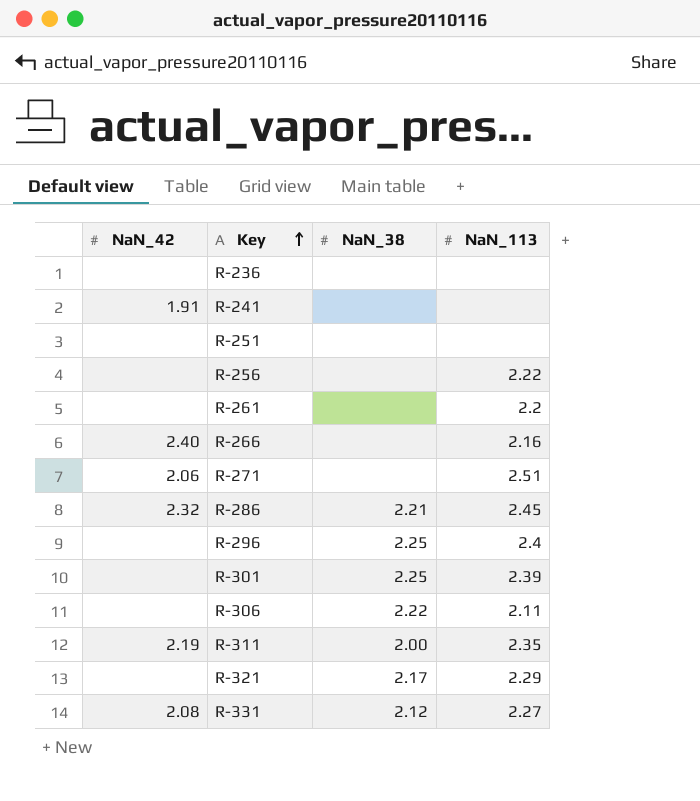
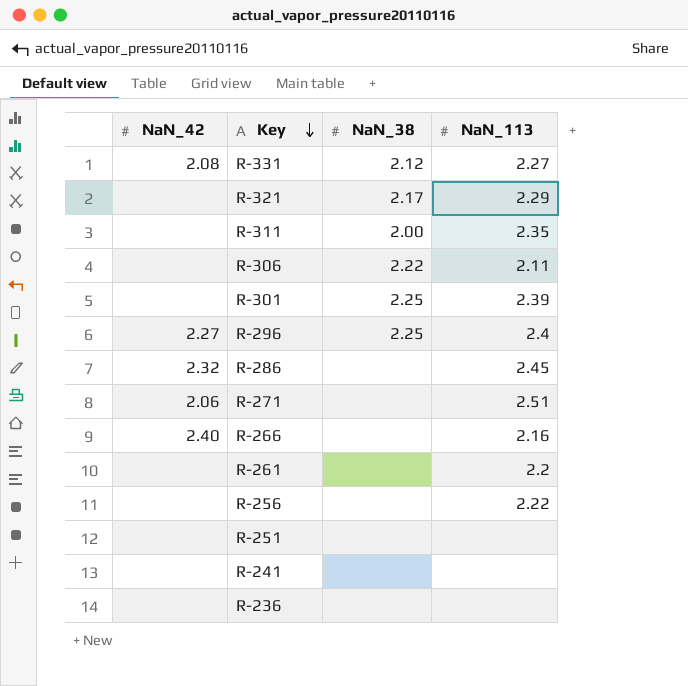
row order: Key ascending -> Key descending
R-311 | NaN_42: 2.19 -> none
R-296 | NaN_42: none -> 2.27
R-286 | NaN_38: 2.21 -> none
R-241 | NaN_42: 1.91 -> none

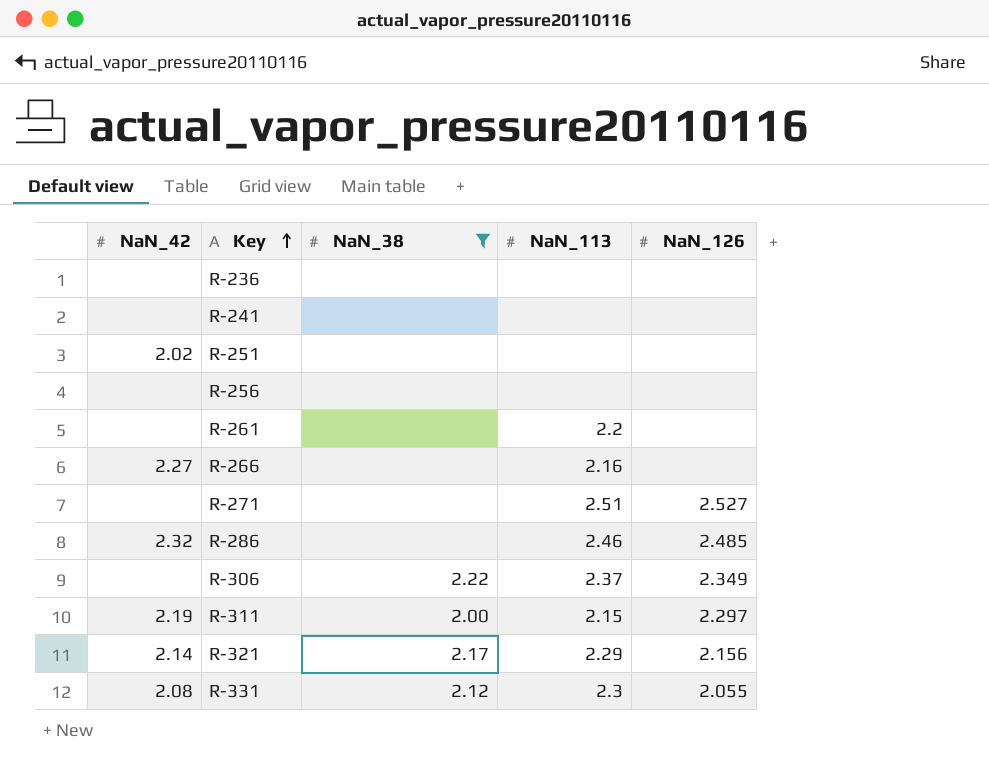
filter: none -> NaN_38 != 2.25
row order: Key descending -> Key ascending
column NaN_126 | position: none -> 5
R-251 | NaN_42: none -> 2.02
R-256 | NaN_113: 2.22 -> none
R-266 | NaN_42: 2.40 -> 2.27
R-271 | NaN_42: 2.06 -> none
R-286 | NaN_113: 2.45 -> 2.46
R-306 | NaN_113: 2.11 -> 2.37
R-311 | NaN_42: none -> 2.19
R-311 | NaN_113: 2.35 -> 2.15
R-321 | NaN_42: none -> 2.14
R-331 | NaN_113: 2.27 -> 2.3

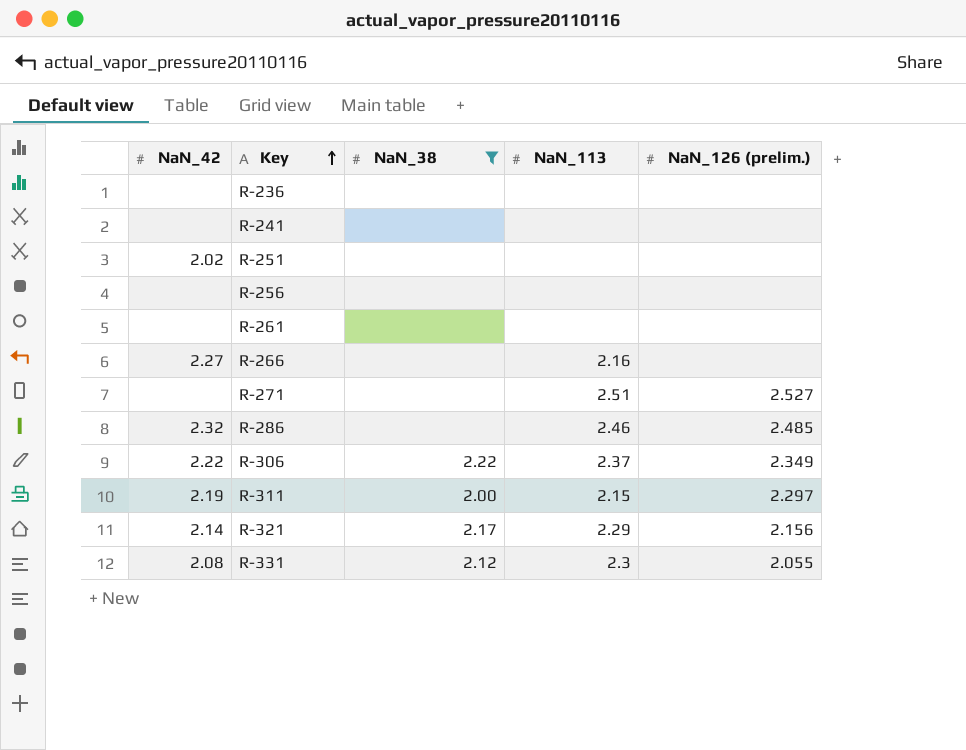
column name: NaN_126 -> NaN_126 (prelim.)
R-261 | NaN_113: 2.2 -> none
R-306 | NaN_42: none -> 2.22

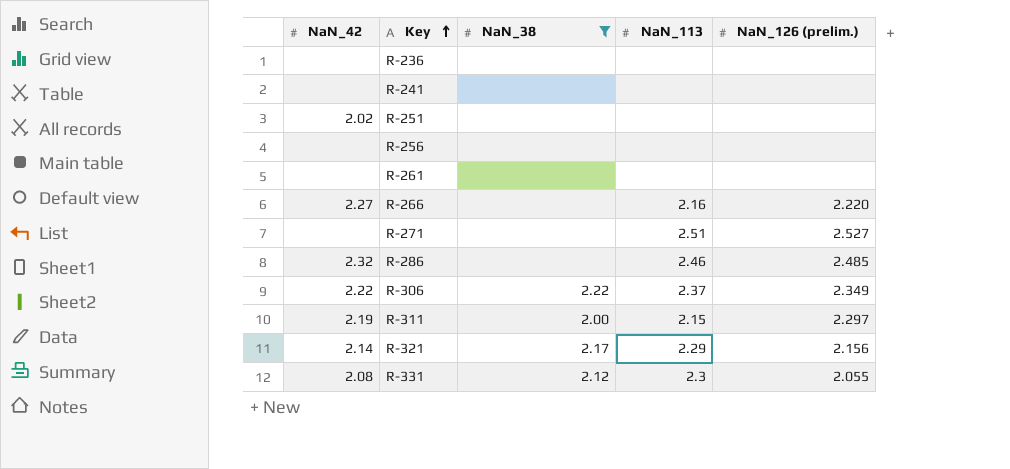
R-266 | NaN_126 (prelim.): none -> 2.220

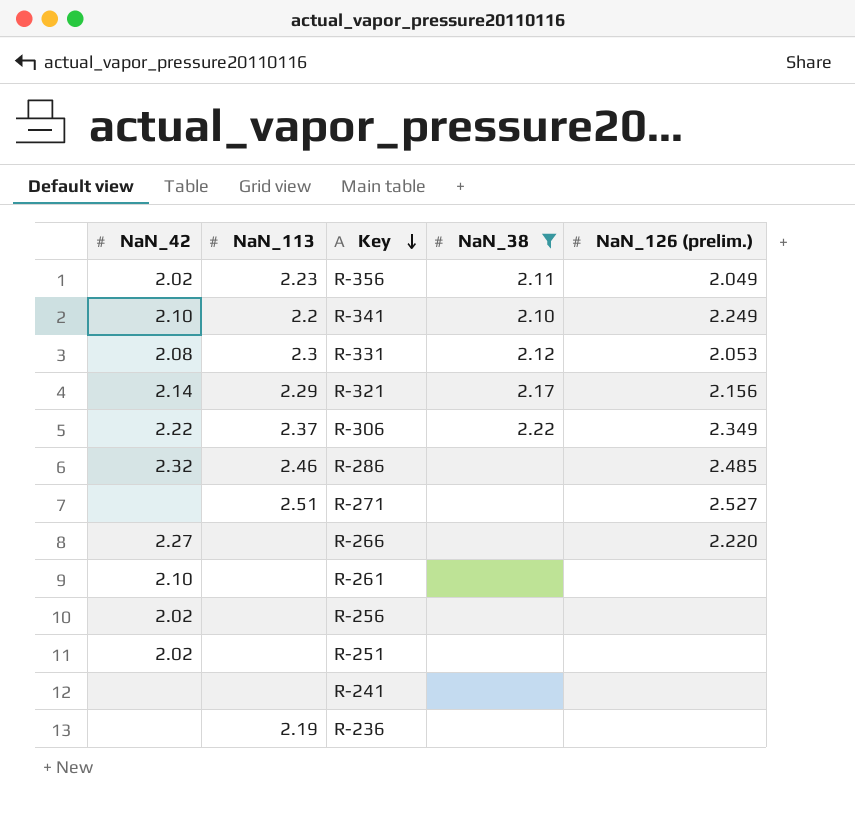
row order: Key ascending -> Key descending
column NaN_113 | position: 4 -> 2
row R-311: 2.19 | 2.00 | 2.15 | 2.297 -> none
row R-356: none -> 2.02 | 2.23 | 2.11 | 2.049
row R-341: none -> 2.10 | 2.2 | 2.10 | 2.249
R-331 | NaN_126 (prelim.): 2.055 -> 2.053
R-266 | NaN_113: 2.16 -> none
R-261 | NaN_42: none -> 2.10
R-256 | NaN_42: none -> 2.02
R-236 | NaN_113: none -> 2.19

